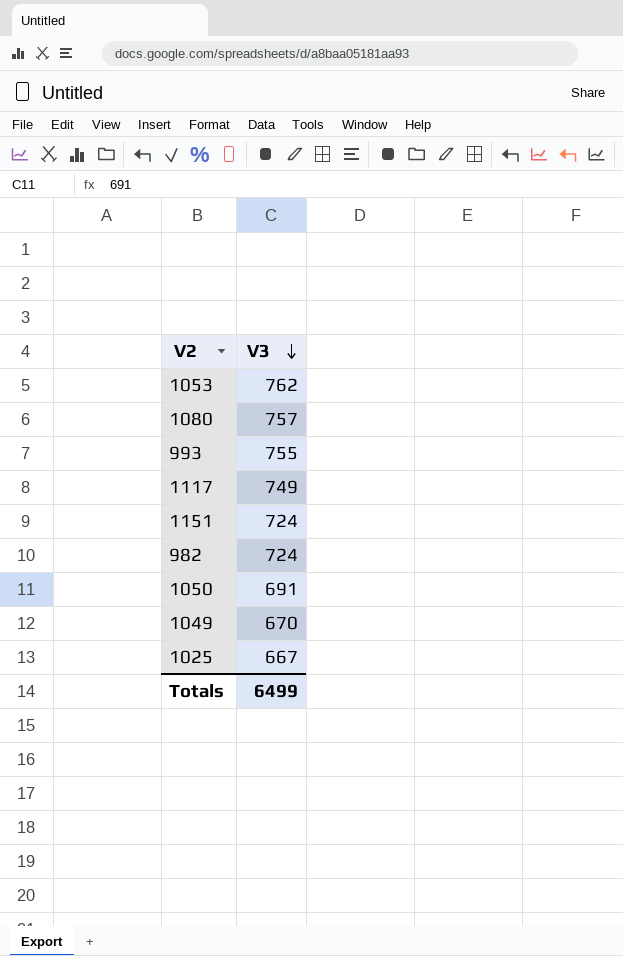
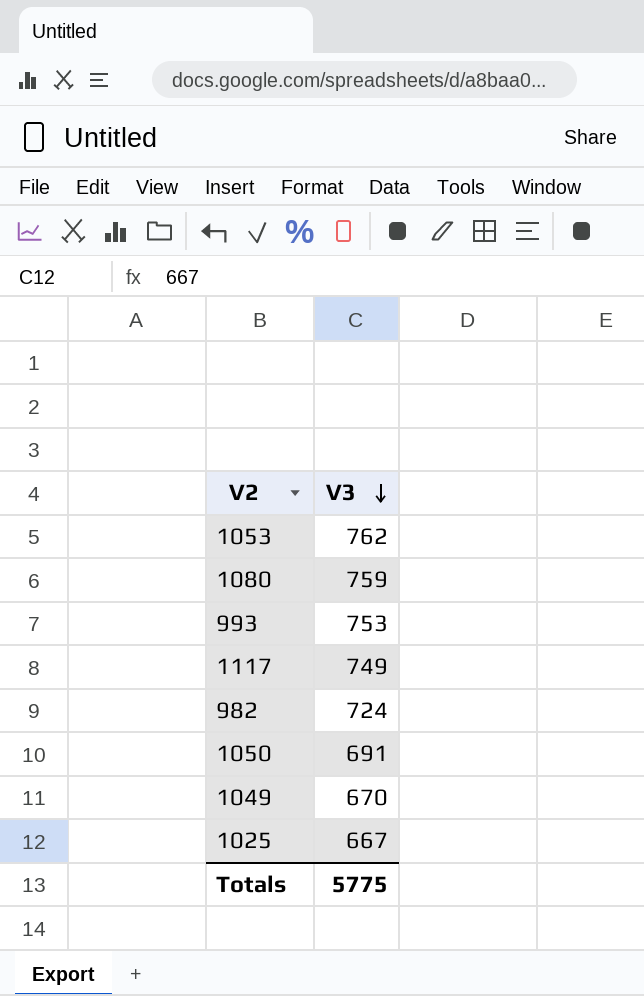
row 1151: 724 -> none
1080 | V3: 757 -> 759
993 | V3: 755 -> 753
Totals | V3: 6499 -> 5775

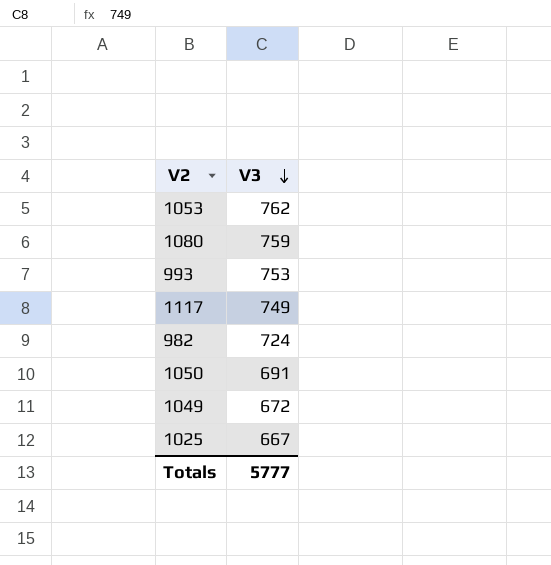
1049 | V3: 670 -> 672
Totals | V3: 5775 -> 5777

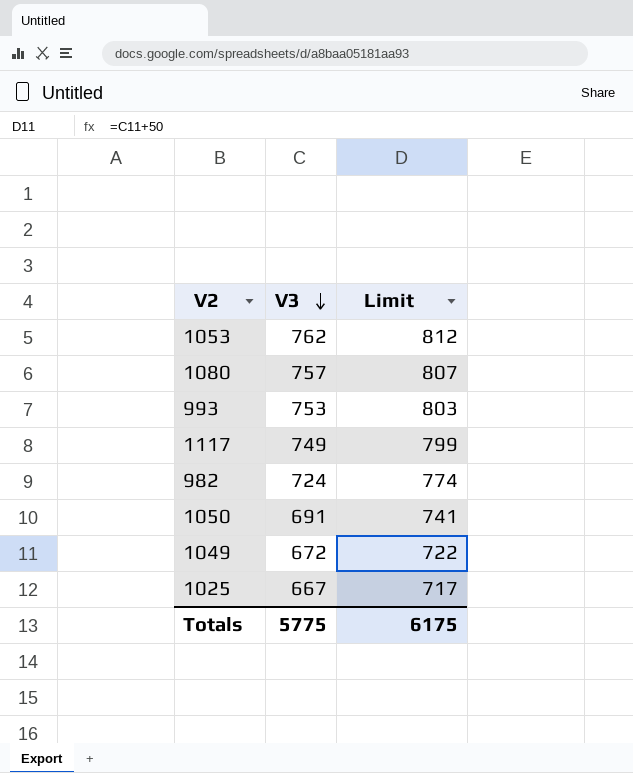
column Limit | formula: none -> [V3] + 50
1080 | V3: 759 -> 757
Totals | V3: 5777 -> 5775

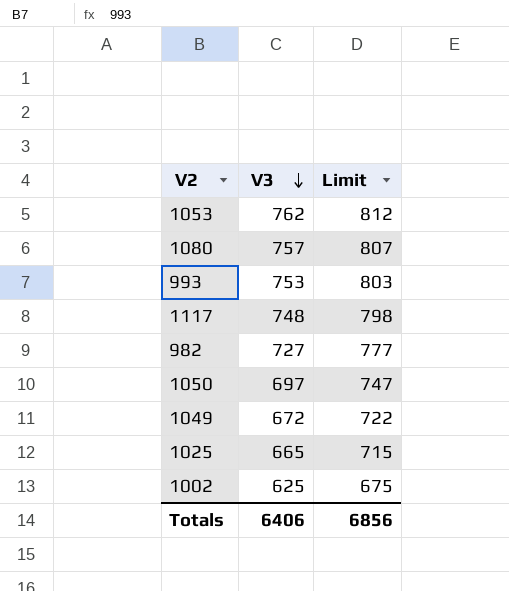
1117 | V3: 749 -> 748
1117 | Limit: 799 -> 798
982 | V3: 724 -> 727
982 | Limit: 774 -> 777
1050 | V3: 691 -> 697
1050 | Limit: 741 -> 747
1025 | V3: 667 -> 665
1025 | Limit: 717 -> 715
row 1002: none -> 625 | 675
Totals | V3: 5775 -> 6406
Totals | Limit: 6175 -> 6856

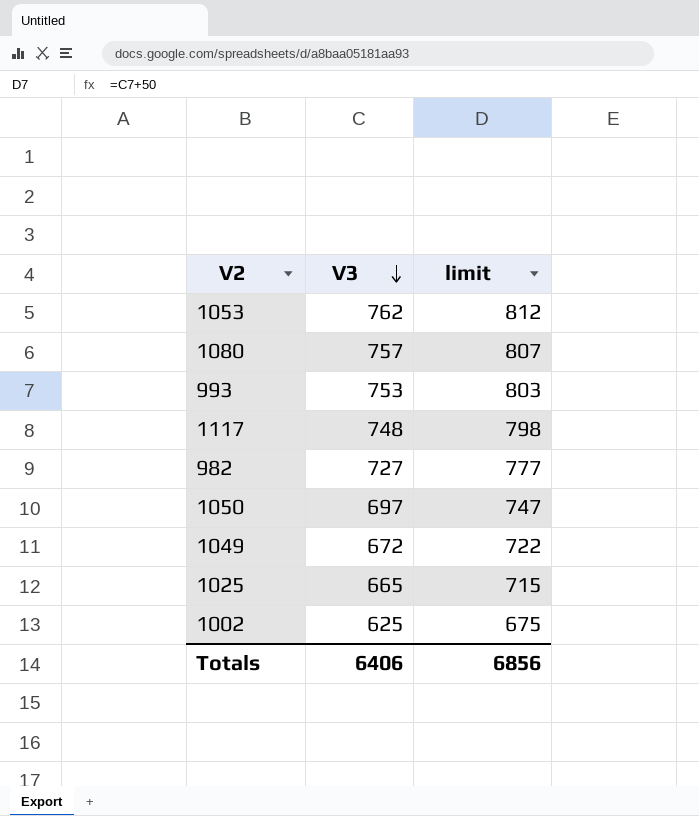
column name: Limit -> limit

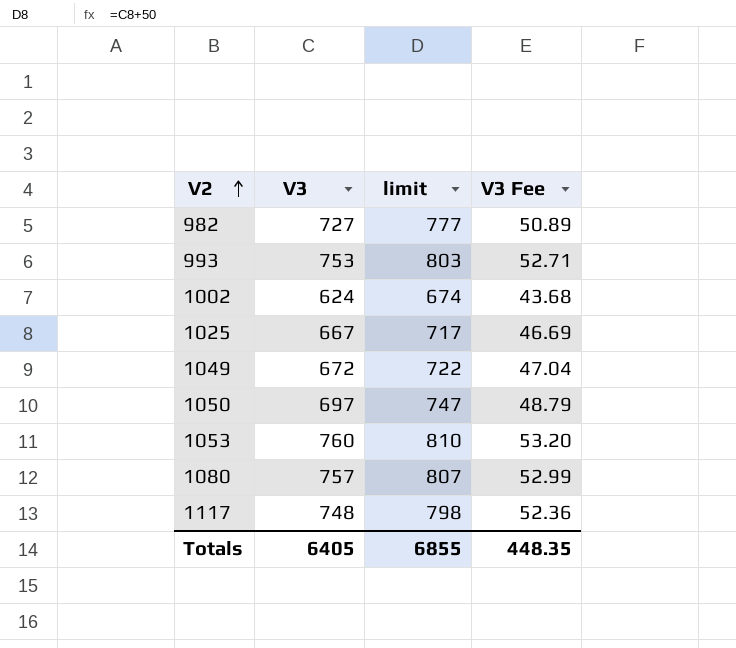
row order: V3 descending -> V2 ascending
column V3 Fee | formula: none -> [V3] * 0.07
1002 | V3: 625 -> 624
1002 | limit: 675 -> 674
1025 | V3: 665 -> 667
1025 | limit: 715 -> 717
1053 | V3: 762 -> 760
1053 | limit: 812 -> 810
Totals | V3: 6406 -> 6405
Totals | limit: 6856 -> 6855

